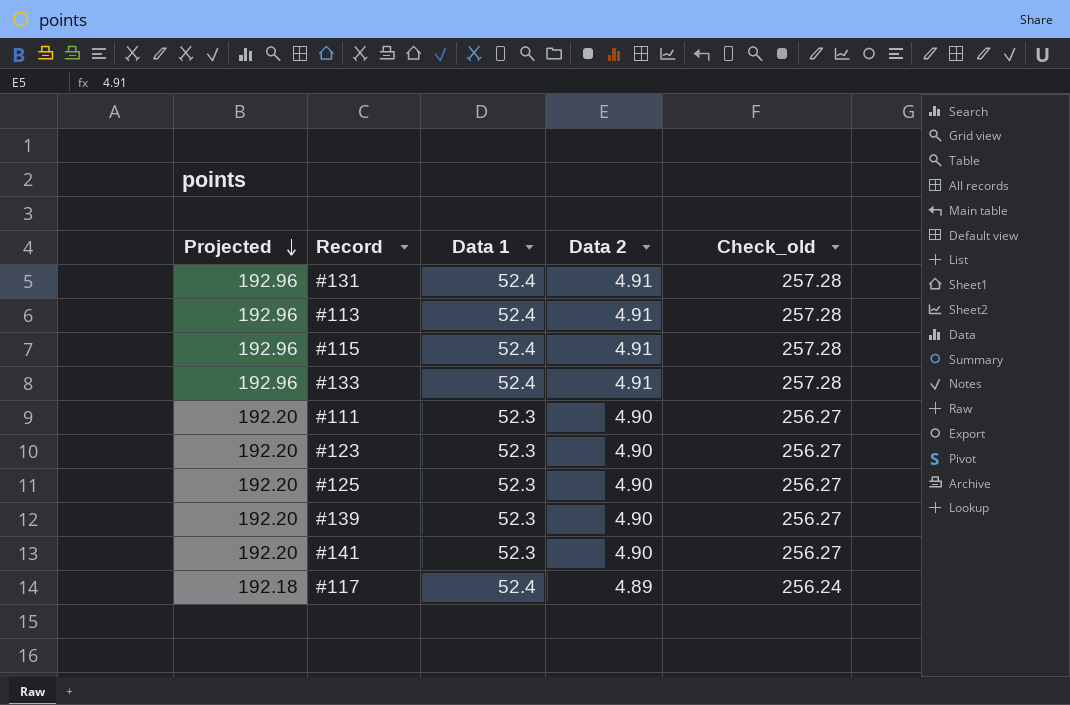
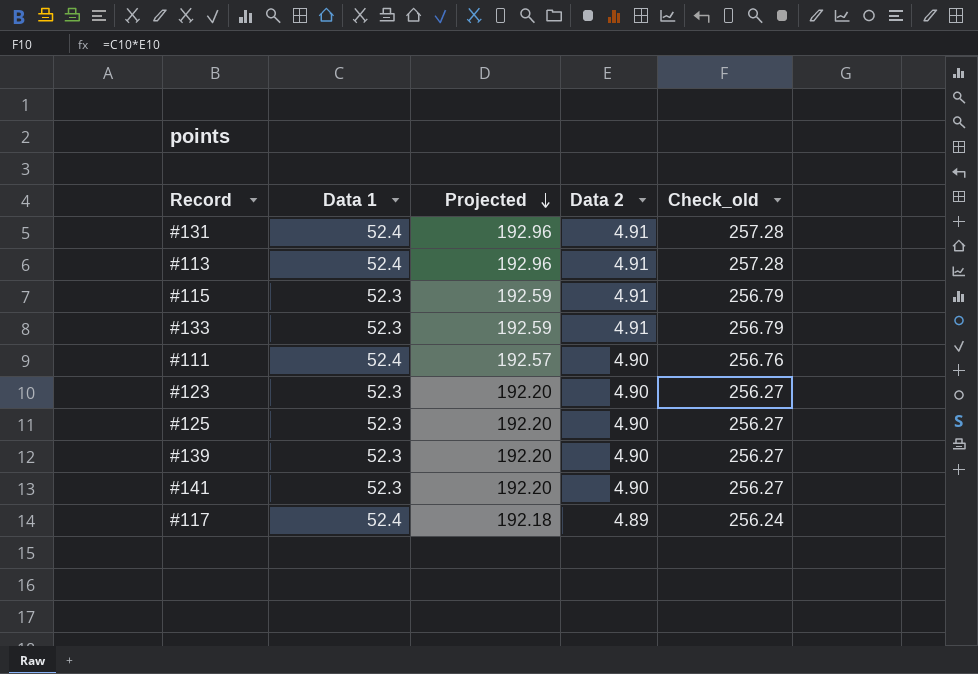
column Projected | position: 1 -> 3
#115 | Data 1: 52.4 -> 52.3
#115 | Projected: 192.96 -> 192.59
#115 | Check_old: 257.28 -> 256.79
#133 | Data 1: 52.4 -> 52.3
#133 | Projected: 192.96 -> 192.59
#133 | Check_old: 257.28 -> 256.79
#111 | Data 1: 52.3 -> 52.4
#111 | Projected: 192.20 -> 192.57
#111 | Check_old: 256.27 -> 256.76

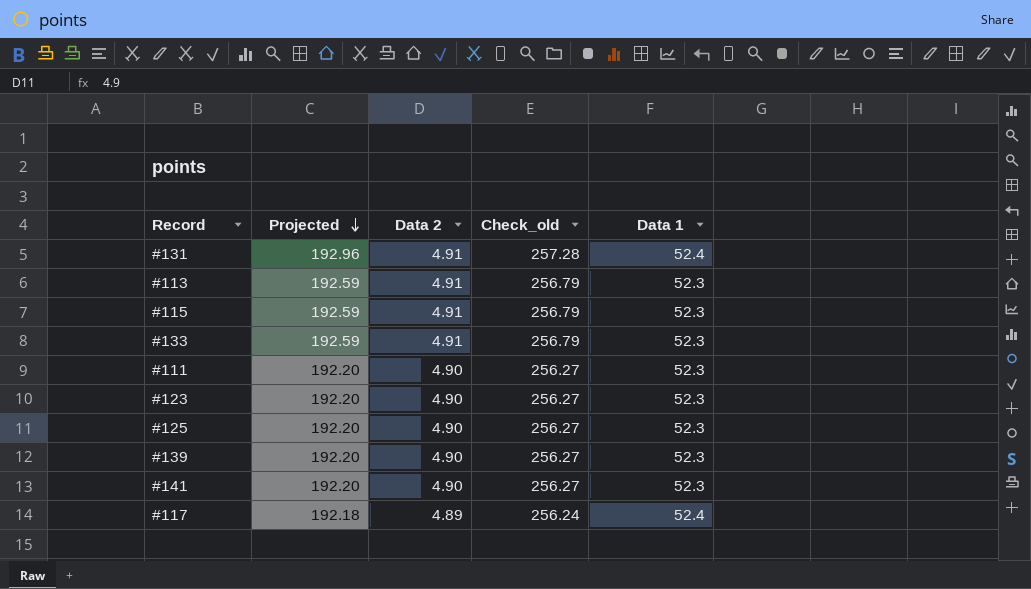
column Data 1 | position: 2 -> 5
#113 | Projected: 192.96 -> 192.59
#113 | Check_old: 257.28 -> 256.79
#113 | Data 1: 52.4 -> 52.3
#111 | Projected: 192.57 -> 192.20
#111 | Check_old: 256.76 -> 256.27
#111 | Data 1: 52.4 -> 52.3

